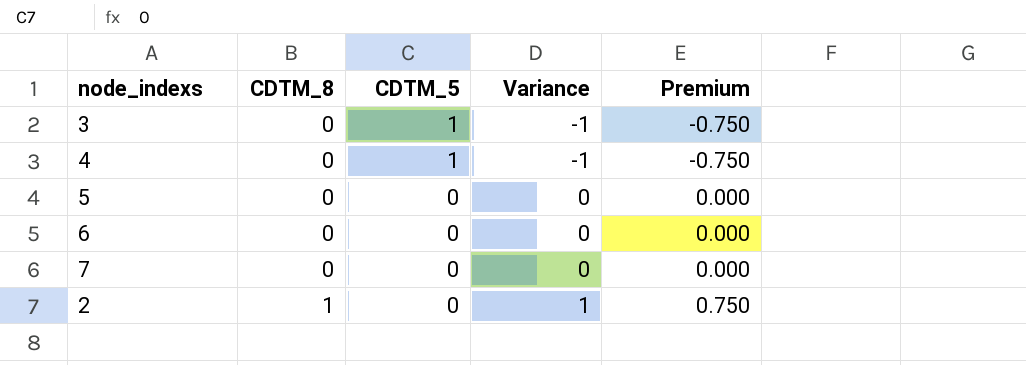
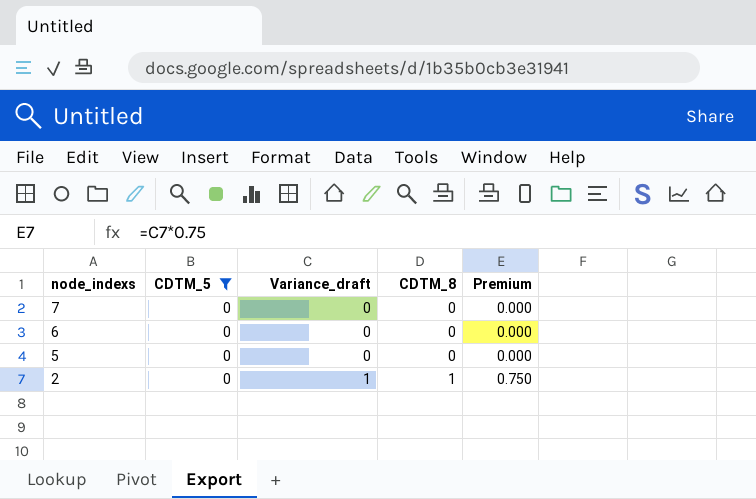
filter: none -> CDTM_5 = 0
row order: CDTM_8 ascending -> node_indexs descending
column name: Variance -> Variance_draft
column CDTM_8 | position: 2 -> 4

